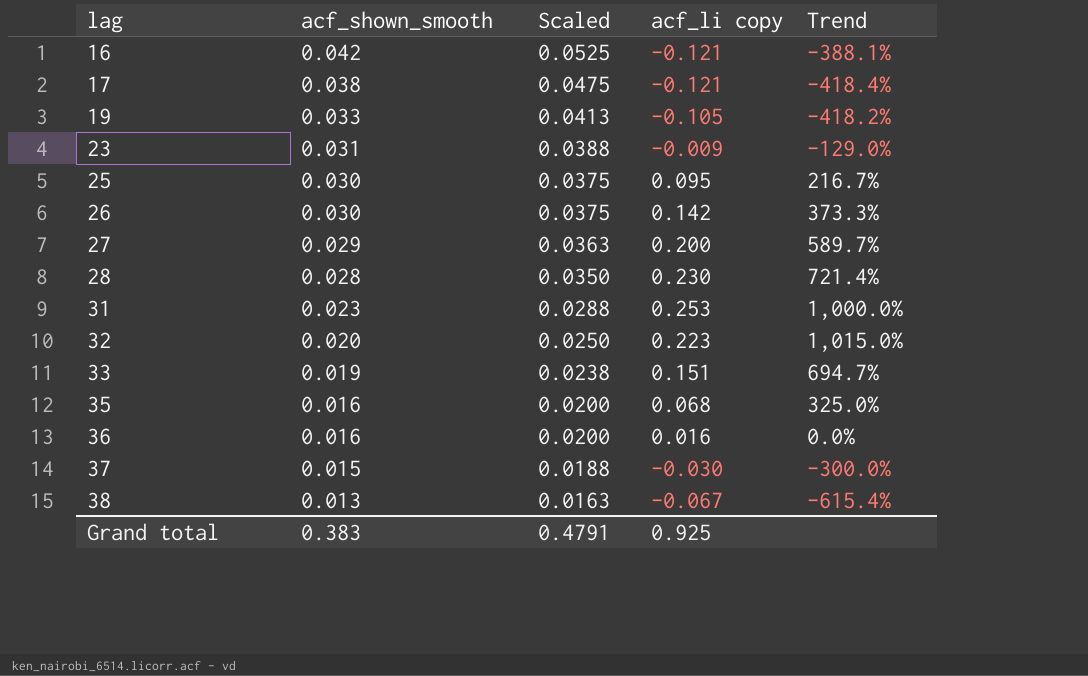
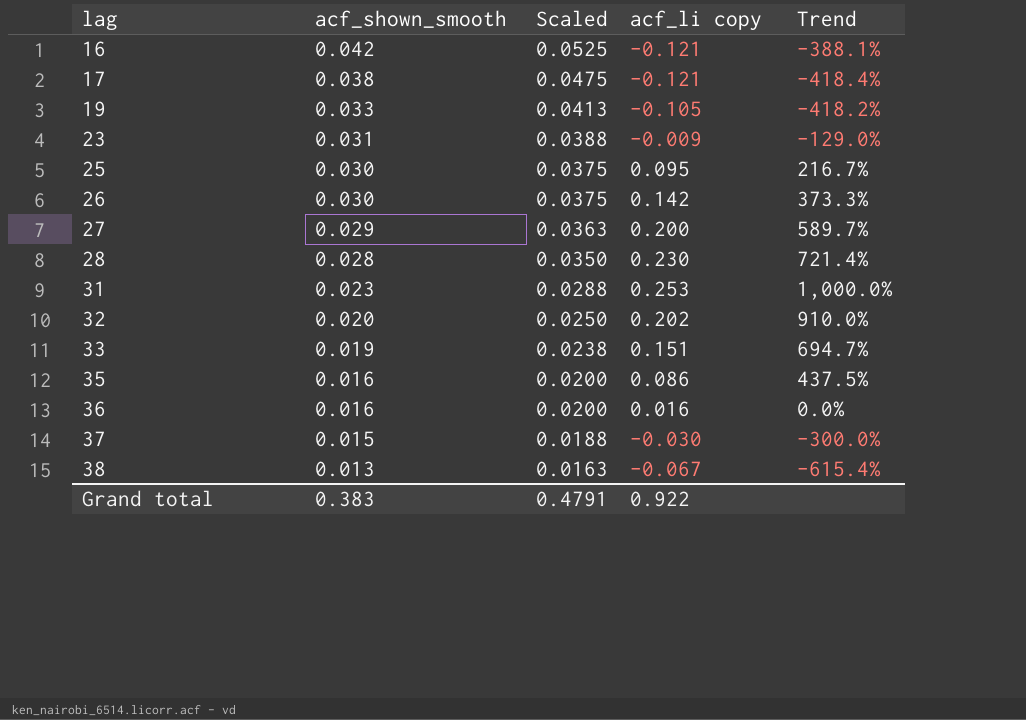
32 | acf_li copy: 0.223 -> 0.202
32 | Trend: 1,015.0% -> 910.0%
35 | acf_li copy: 0.068 -> 0.086
35 | Trend: 325.0% -> 437.5%
Grand total | acf_li copy: 0.925 -> 0.922

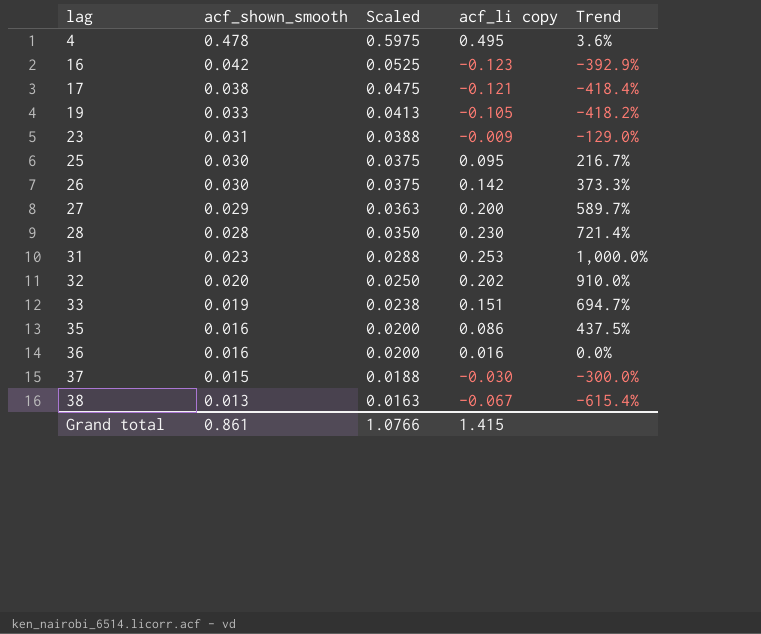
row 4: none -> 0.478 | 0.5975 | 0.495 | 3.6%
16 | acf_li copy: -0.121 -> -0.123
16 | Trend: -388.1% -> -392.9%
Grand total | acf_shown_smooth: 0.383 -> 0.861
Grand total | Scaled: 0.4791 -> 1.0766
Grand total | acf_li copy: 0.922 -> 1.415

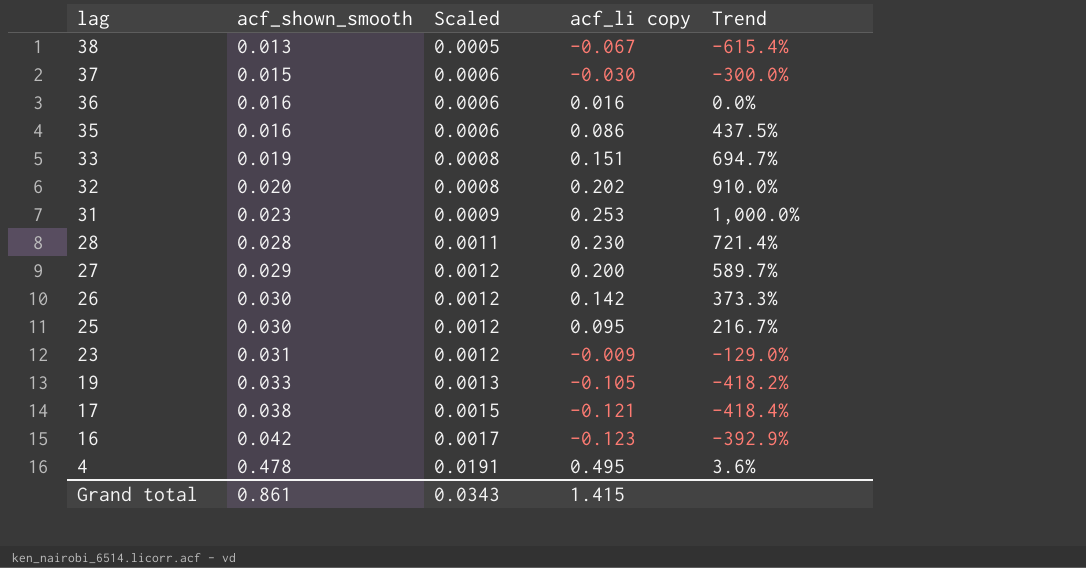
row order: lag ascending -> lag descending
column Scaled | formula: [acf_shown_smooth] * 1.25 -> [acf_shown_smooth] * 0.04
Grand total | Scaled: 1.0766 -> 0.0343

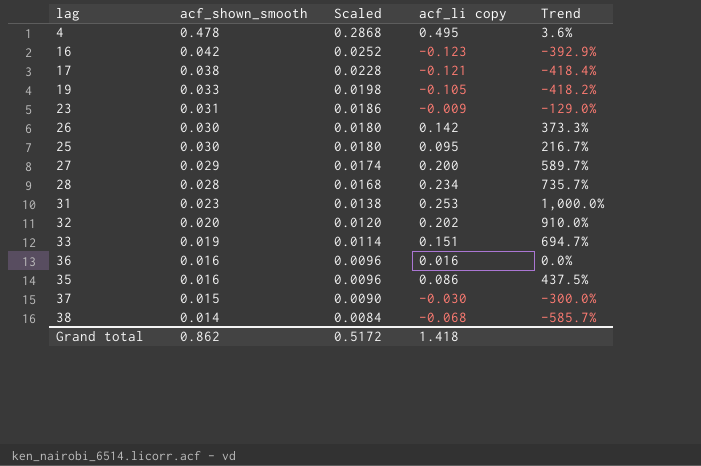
row order: lag descending -> acf_shown_smooth descending
column Scaled | formula: [acf_shown_smooth] * 0.04 -> [acf_shown_smooth] * 0.6
28 | acf_li copy: 0.230 -> 0.234
28 | Trend: 721.4% -> 735.7%
38 | acf_shown_smooth: 0.013 -> 0.014
38 | acf_li copy: -0.067 -> -0.068
38 | Trend: -615.4% -> -585.7%
Grand total | acf_shown_smooth: 0.861 -> 0.862
Grand total | Scaled: 0.0343 -> 0.5172
Grand total | acf_li copy: 1.415 -> 1.418

